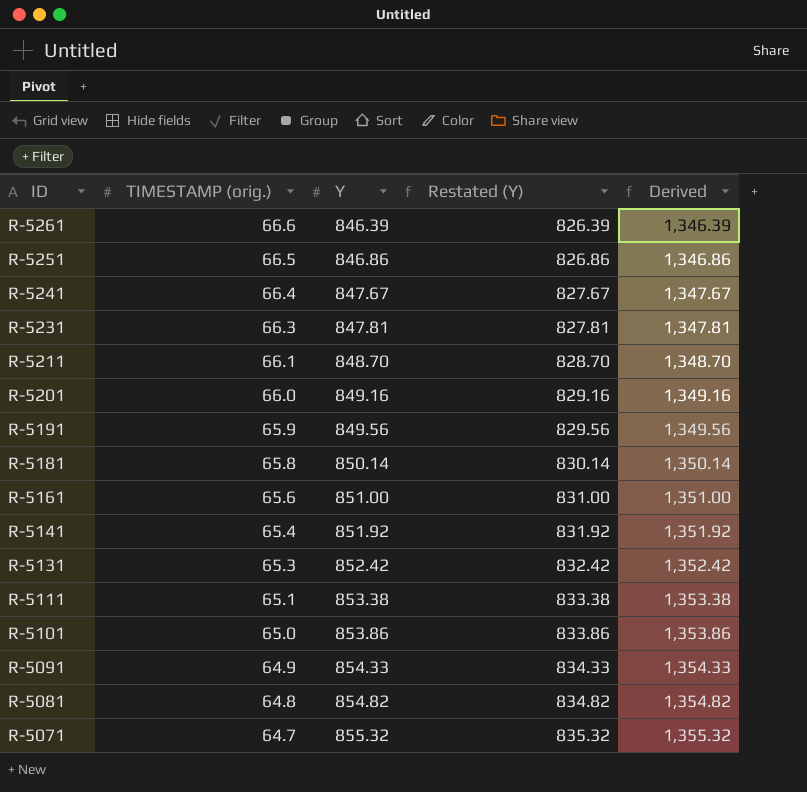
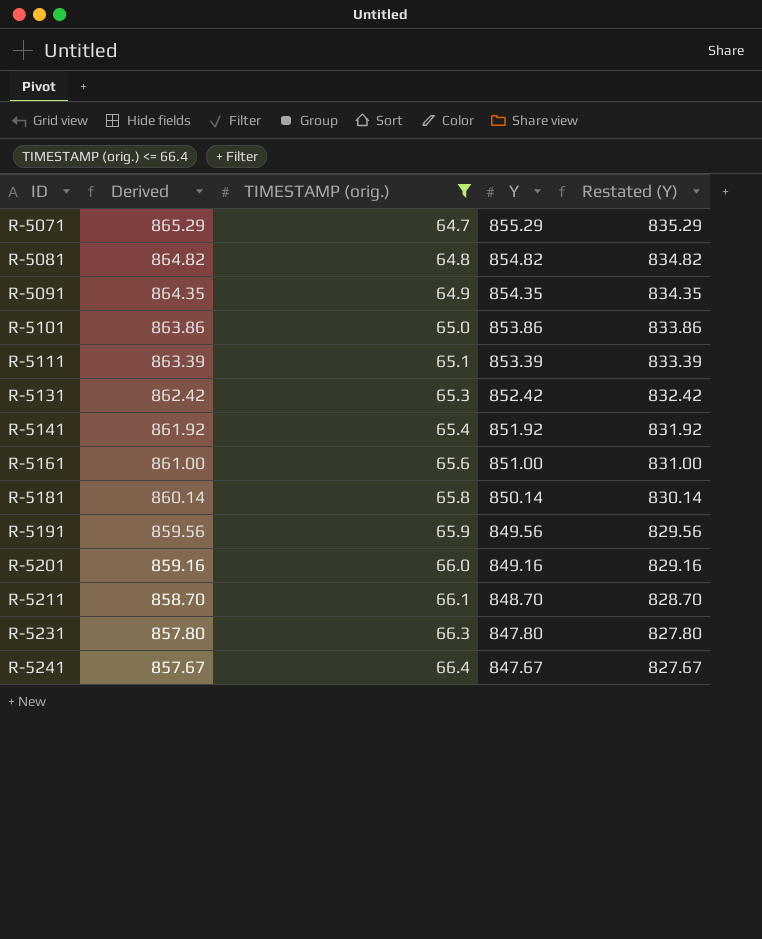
filter: none -> TIMESTAMP (orig.) <= 66.4
row order: ID descending -> ID ascending
column Derived | formula: [Y] + 500 -> [Y] + 10
column Derived | position: 5 -> 2
R-5071 | Y: 855.32 -> 855.29
R-5071 | Restated (Y): 835.32 -> 835.29
R-5091 | Y: 854.33 -> 854.35
R-5091 | Restated (Y): 834.33 -> 834.35
R-5111 | Y: 853.38 -> 853.39
R-5111 | Restated (Y): 833.38 -> 833.39
R-5231 | Y: 847.81 -> 847.80
R-5231 | Restated (Y): 827.81 -> 827.80

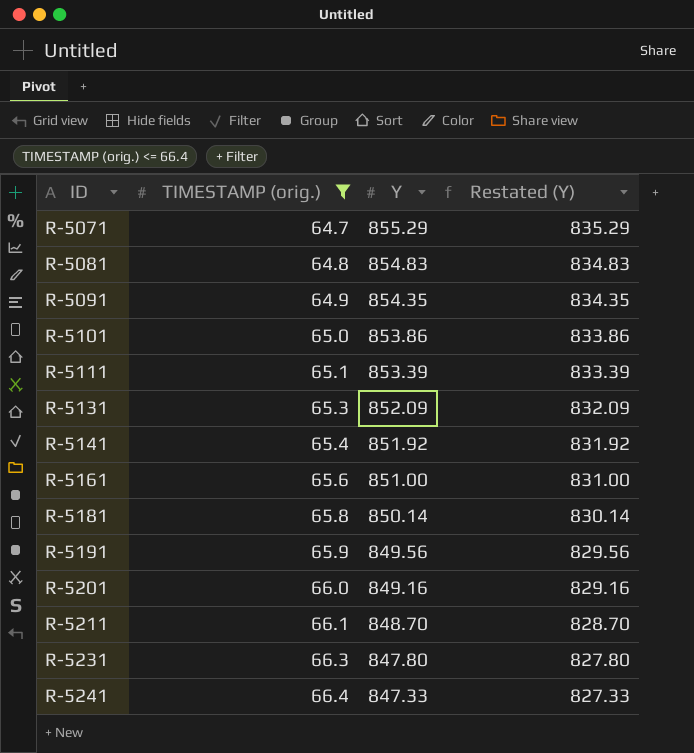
column Derived | formula: [Y] + 10 -> none
R-5081 | Y: 854.82 -> 854.83
R-5081 | Restated (Y): 834.82 -> 834.83
R-5131 | Y: 852.42 -> 852.09
R-5131 | Restated (Y): 832.42 -> 832.09
R-5241 | Y: 847.67 -> 847.33
R-5241 | Restated (Y): 827.67 -> 827.33

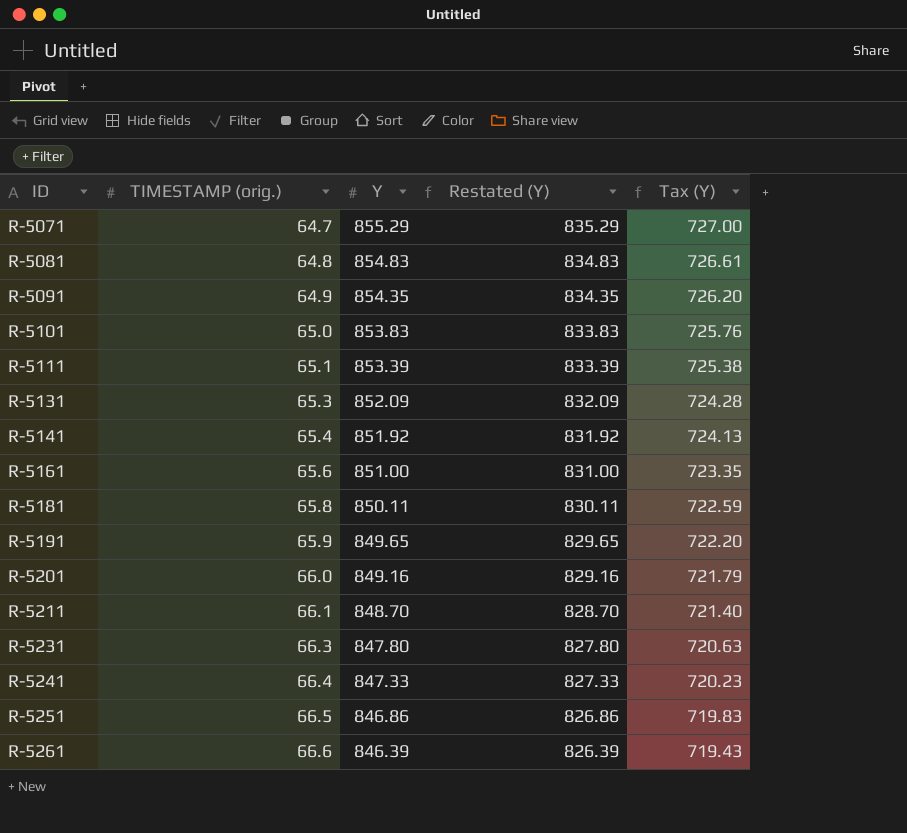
filter: TIMESTAMP (orig.) <= 66.4 -> none
column Tax (Y) | formula: none -> [Y] * 0.85
R-5101 | Y: 853.86 -> 853.83
R-5101 | Restated (Y): 833.86 -> 833.83
R-5181 | Y: 850.14 -> 850.11
R-5181 | Restated (Y): 830.14 -> 830.11
R-5191 | Y: 849.56 -> 849.65
R-5191 | Restated (Y): 829.56 -> 829.65

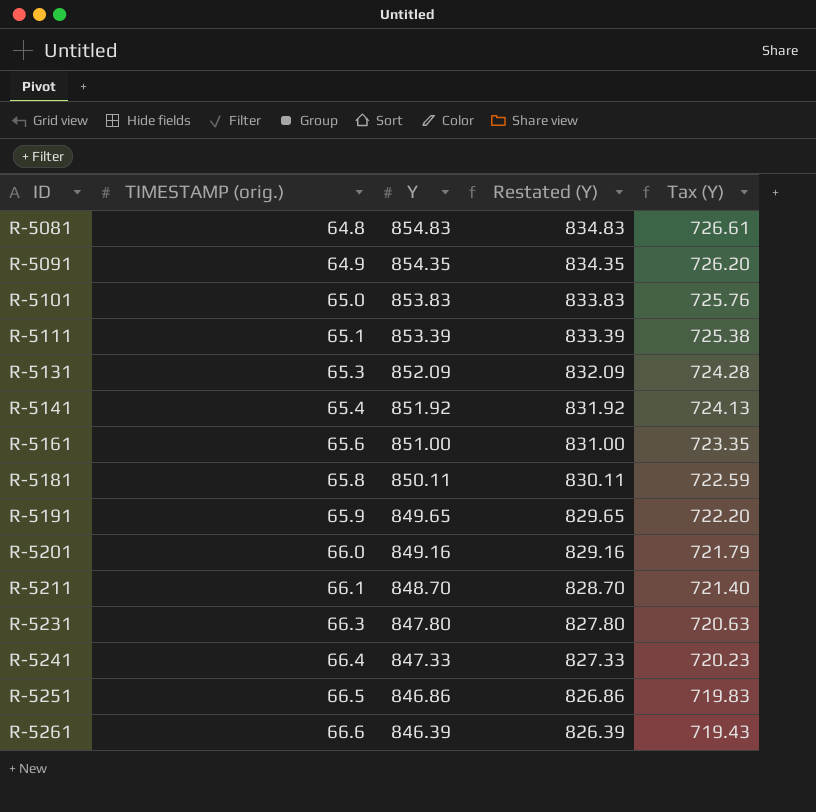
row R-5071: 64.7 | 855.29 | 835.29 | 727.00 -> none

